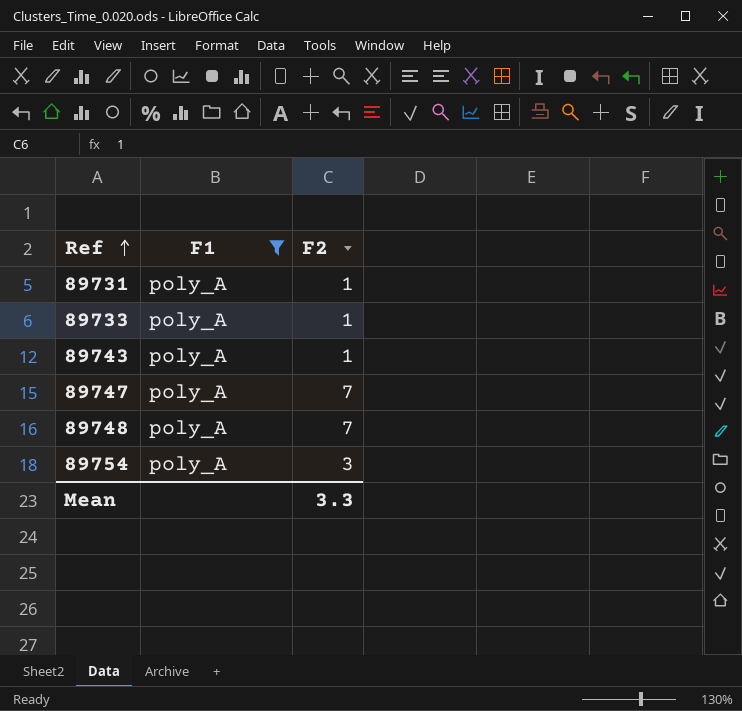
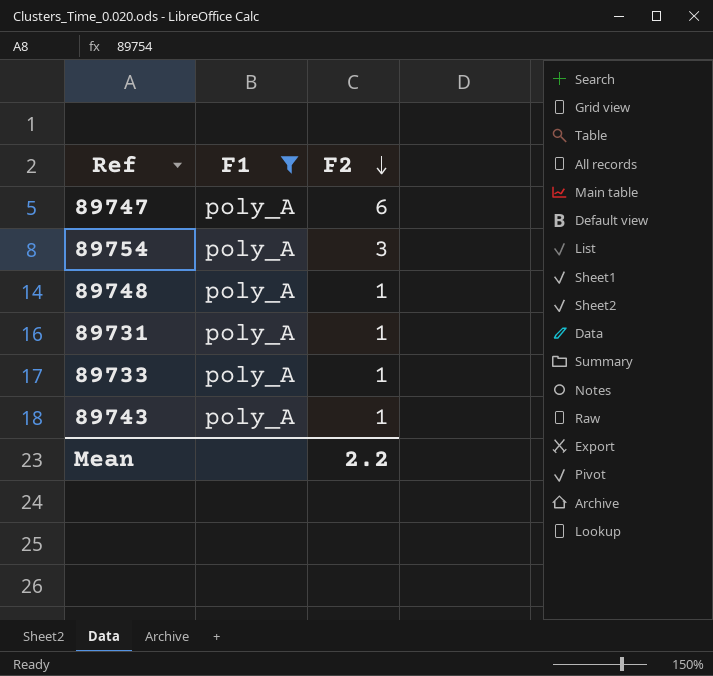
row order: Ref ascending -> F2 descending
89747 | F2: 7 -> 6
89748 | F2: 7 -> 1
Mean | F2: 3.3 -> 2.2

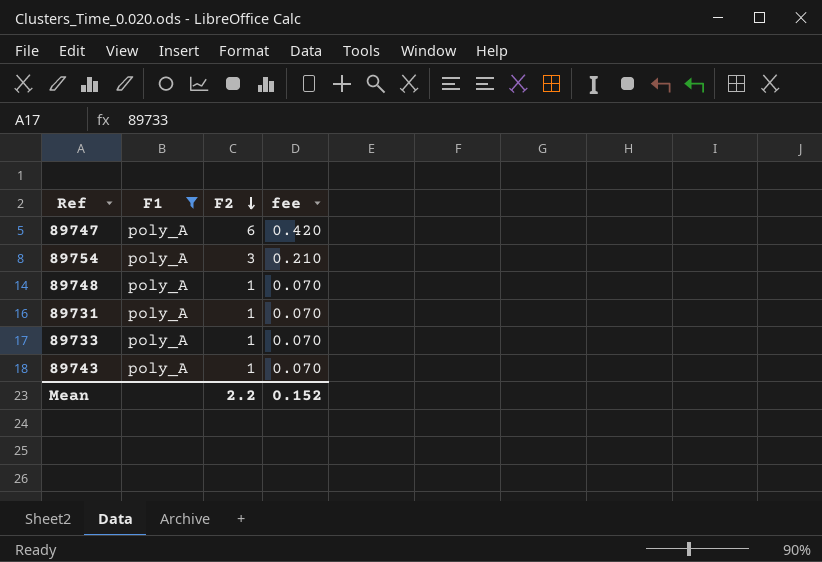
column fee | formula: none -> [F2] * 0.07

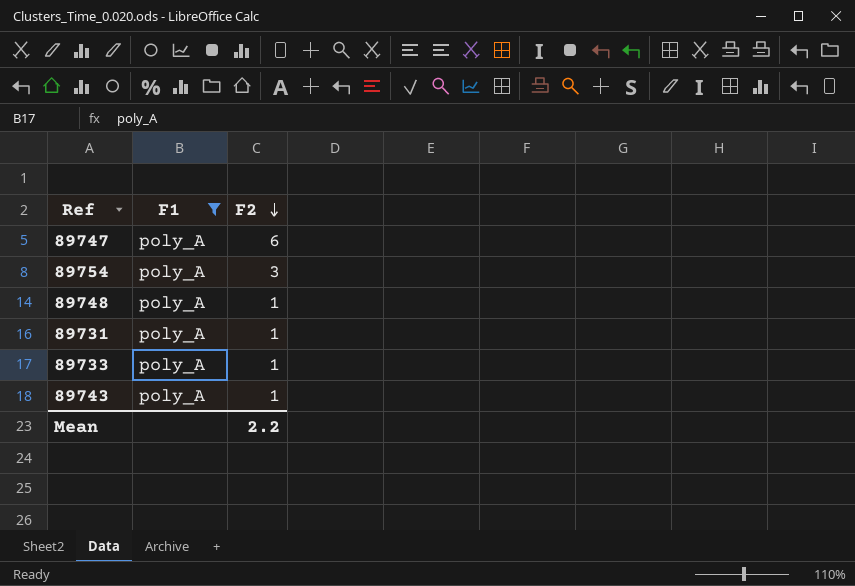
column fee | formula: [F2] * 0.07 -> none

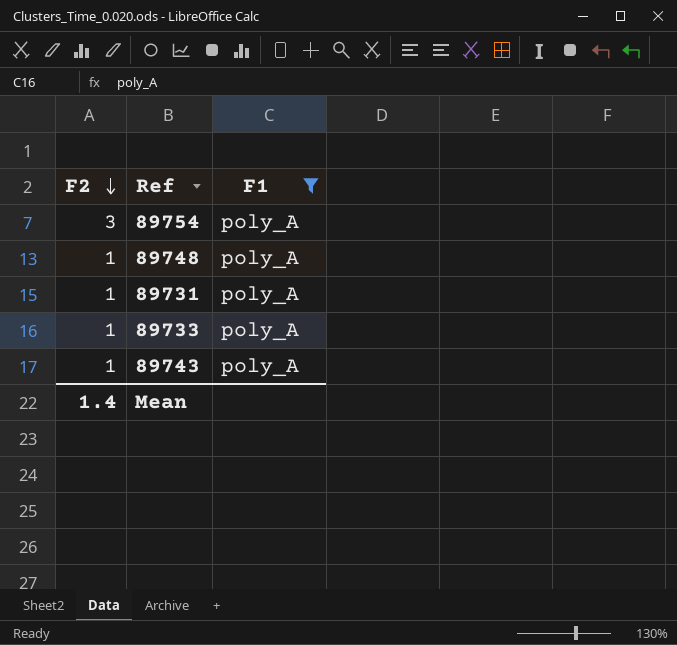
column F2 | position: 3 -> 1
row 89747: poly_A | 6 -> none
Mean | F2: 2.2 -> 1.4

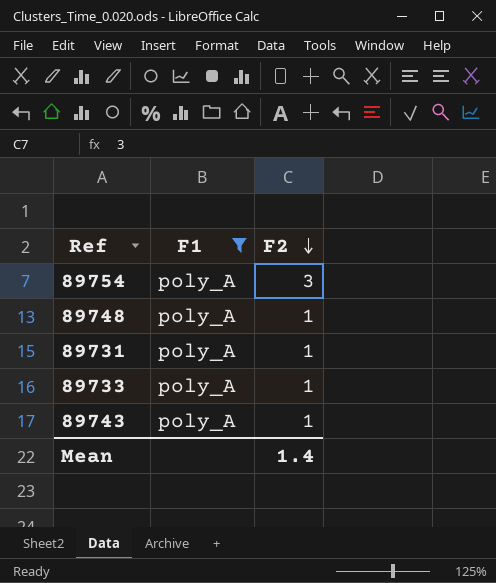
column F2 | position: 1 -> 3

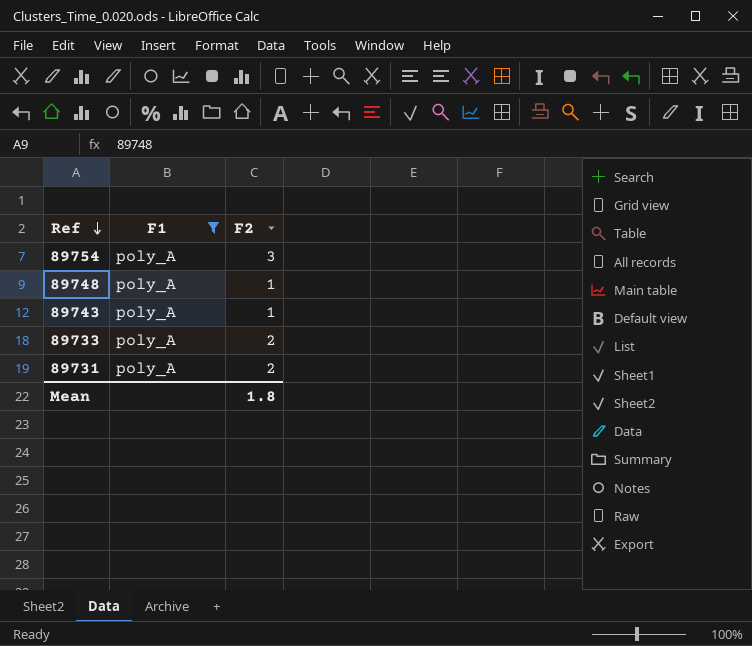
row order: F2 descending -> Ref descending
89733 | F2: 1 -> 2
89731 | F2: 1 -> 2
Mean | F2: 1.4 -> 1.8

